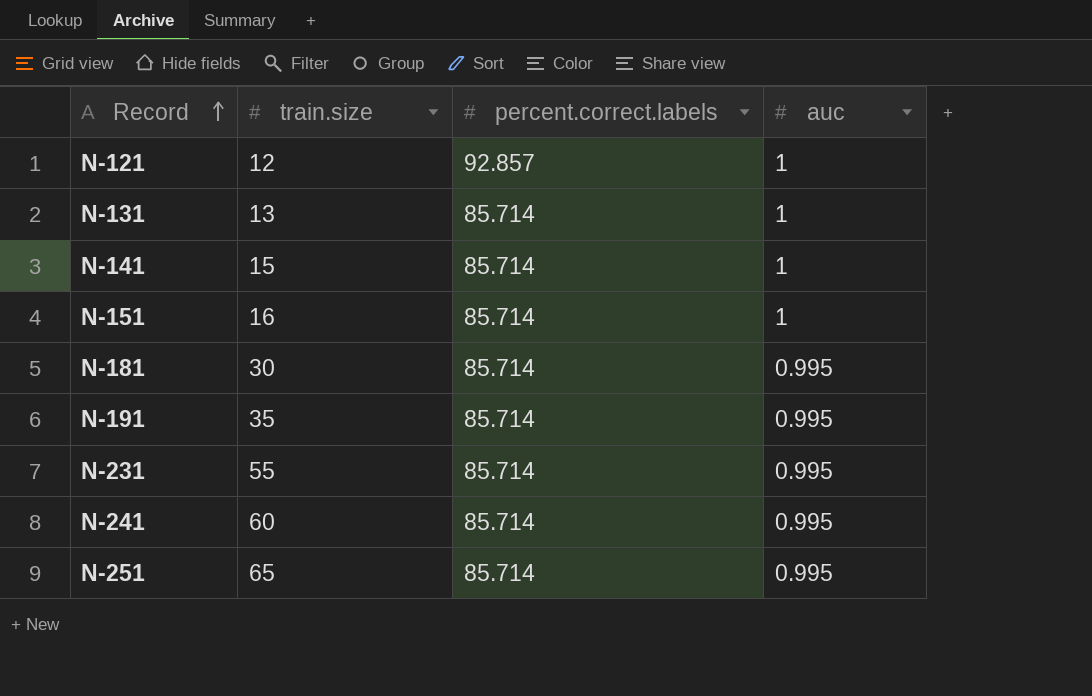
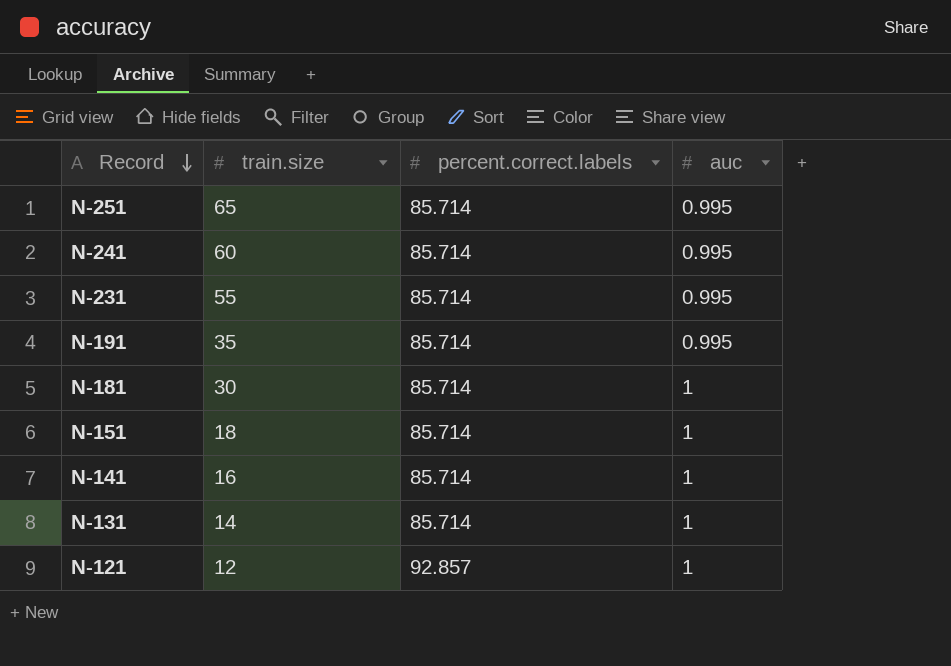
row order: Record ascending -> Record descending
N-181 | auc: 0.995 -> 1
N-151 | train.size: 16 -> 18
N-141 | train.size: 15 -> 16
N-131 | train.size: 13 -> 14

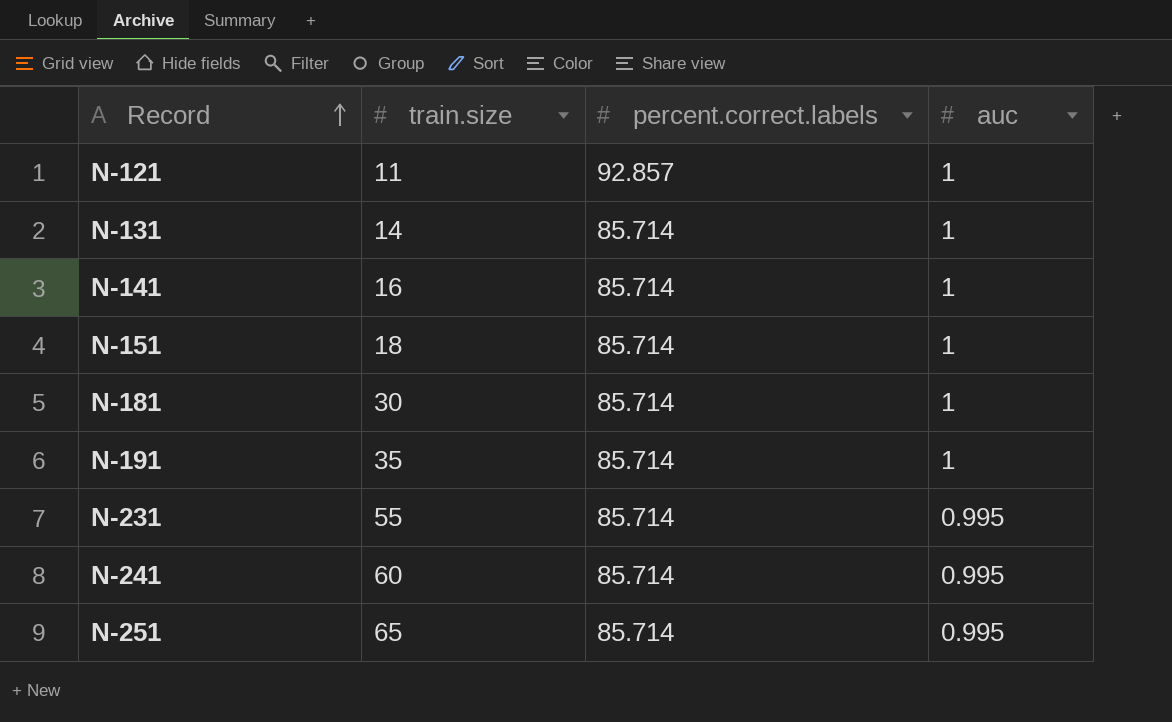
row order: Record descending -> Record ascending
N-121 | train.size: 12 -> 11
N-191 | auc: 0.995 -> 1

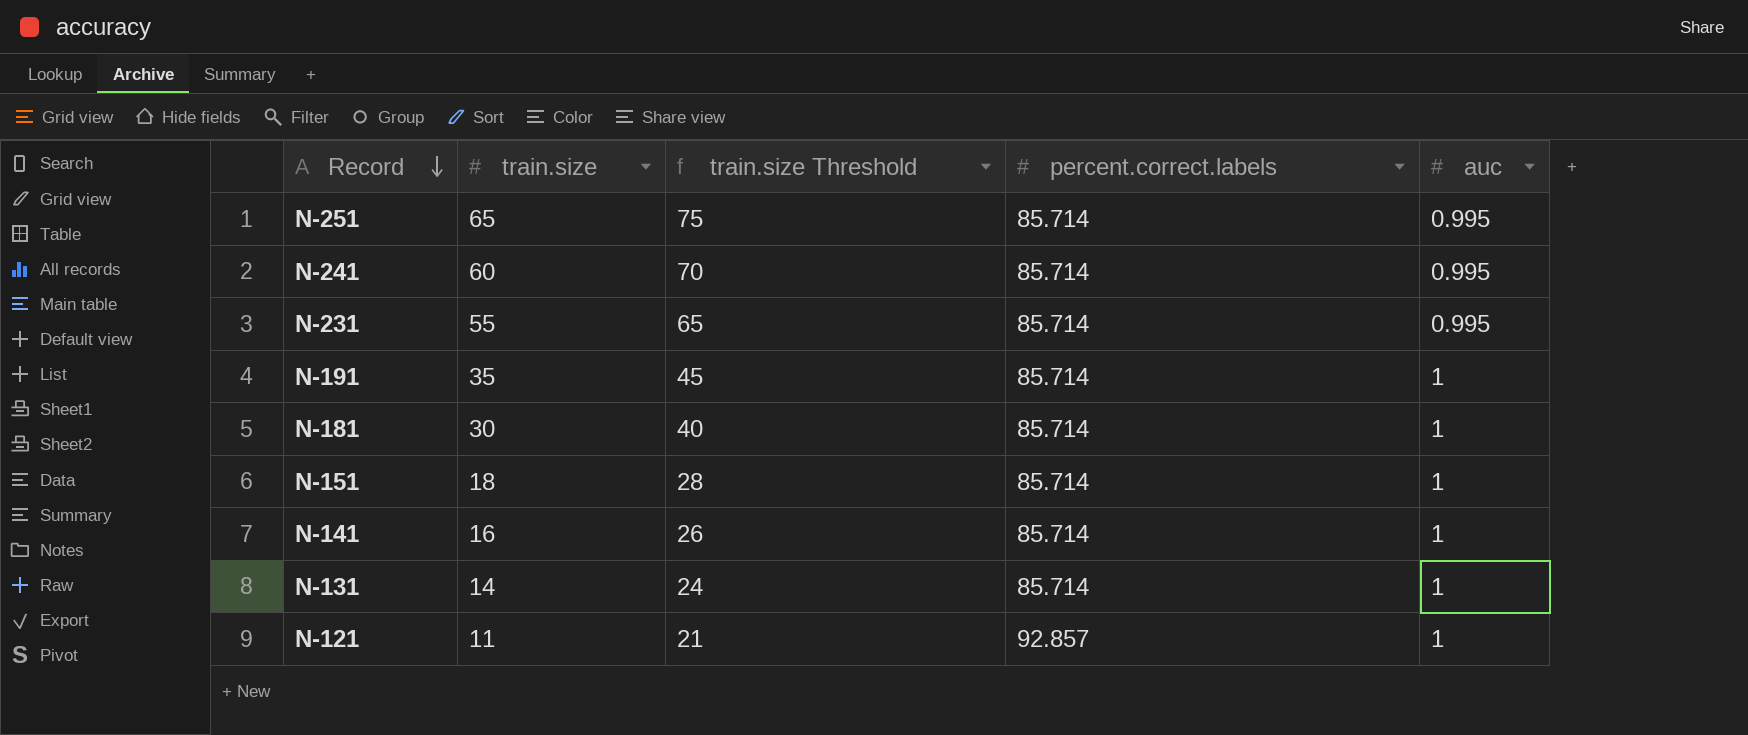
row order: Record ascending -> Record descending
column train.size Threshold | formula: none -> [train.size] + 10

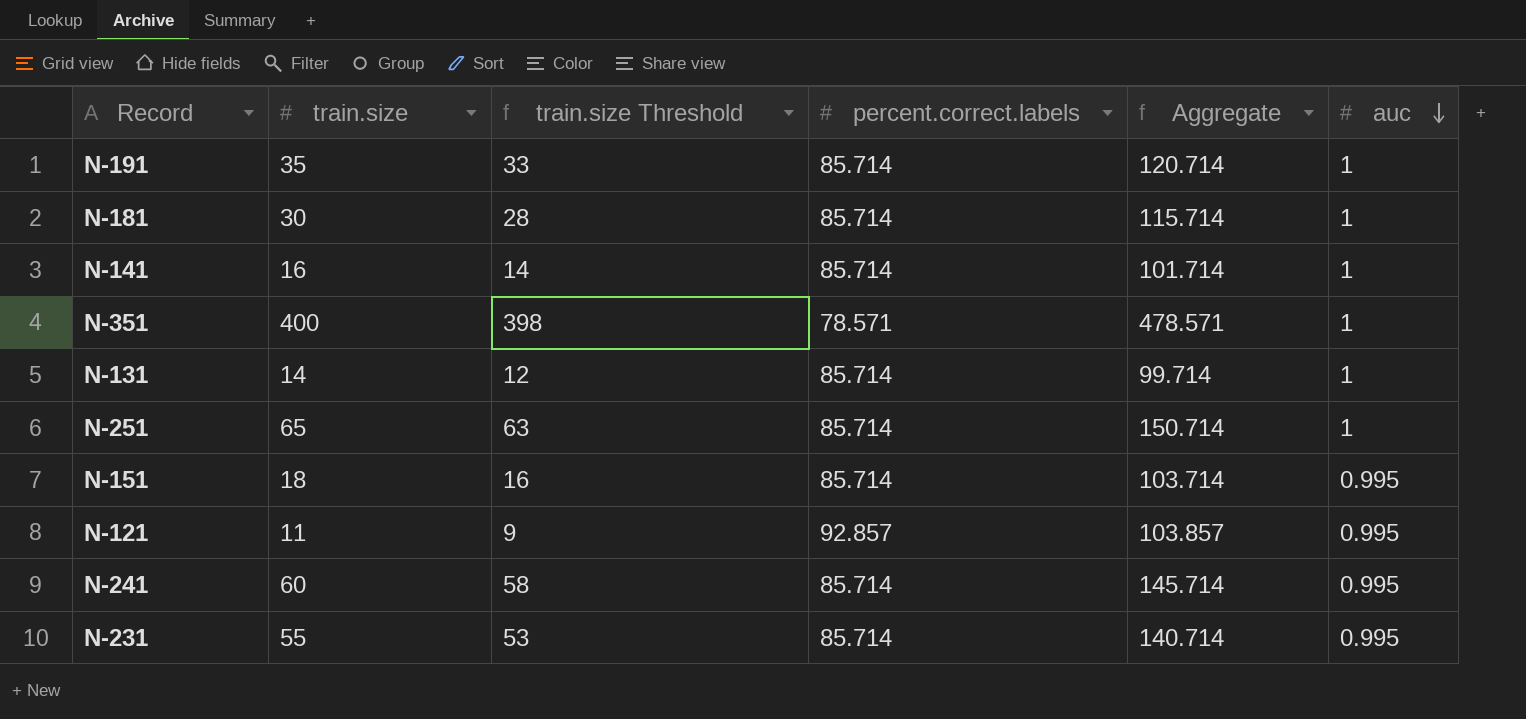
row order: Record descending -> auc descending
column train.size Threshold | formula: [train.size] + 10 -> [train.size] - 2
column Aggregate | formula: none -> [train.size] + [percent.correct.labels]
row N-351: none -> 400 | 398 | 78.571 | 478.571 | 1
N-251 | auc: 0.995 -> 1
N-151 | auc: 1 -> 0.995
N-121 | auc: 1 -> 0.995

